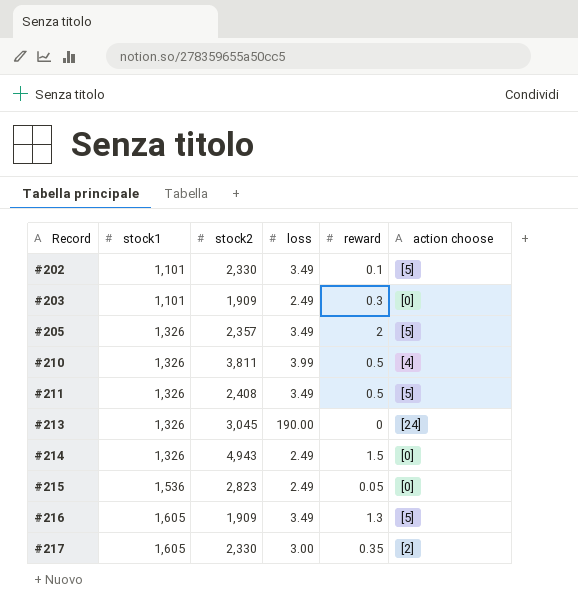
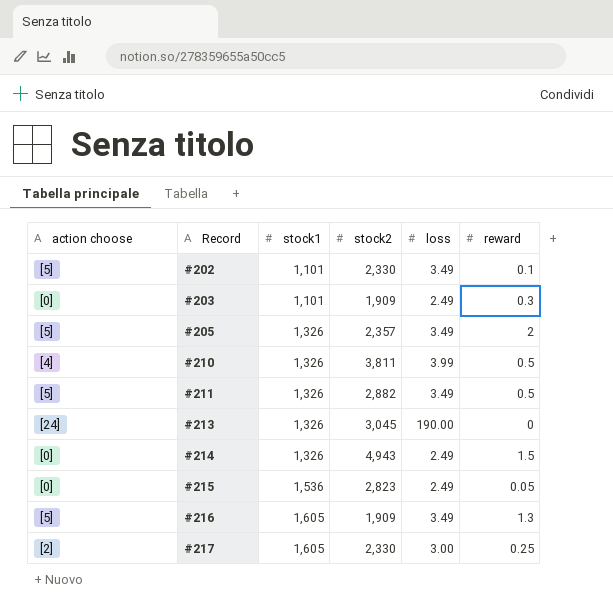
column action choose | position: 6 -> 1
#211 | stock2: 2,408 -> 2,882
#217 | reward: 0.35 -> 0.25

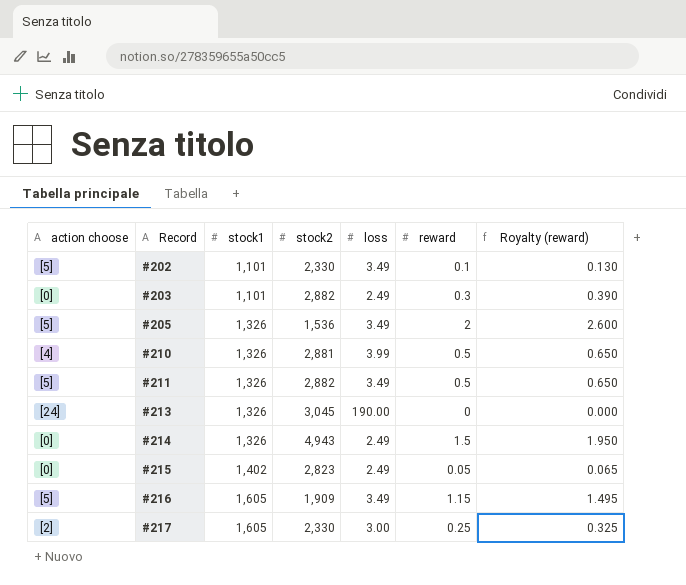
column Royalty (reward) | formula: none -> [reward] * 1.3
#203 | stock2: 1,909 -> 2,882
#205 | stock2: 2,357 -> 1,536
#210 | stock2: 3,811 -> 2,881
#215 | stock1: 1,536 -> 1,402
#216 | reward: 1.3 -> 1.15

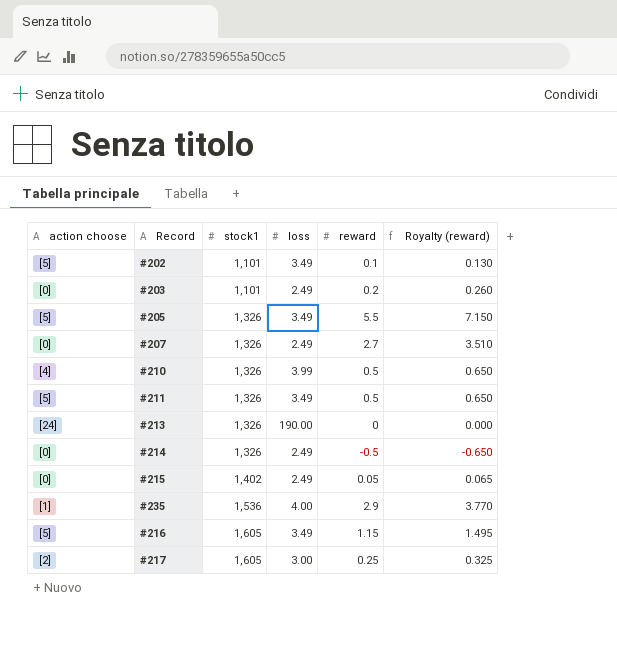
column stock2 | position: 4 -> none
#203 | reward: 0.3 -> 0.2
#203 | Royalty (reward): 0.390 -> 0.260
#205 | reward: 2 -> 5.5
#205 | Royalty (reward): 2.600 -> 7.150
row #207: none -> [0] | 1,326 | 2.49 | 2.7 | 3.510
#214 | reward: 1.5 -> -0.5
#214 | Royalty (reward): 1.950 -> -0.650
row #235: none -> [1] | 1,536 | 4.00 | 2.9 | 3.770

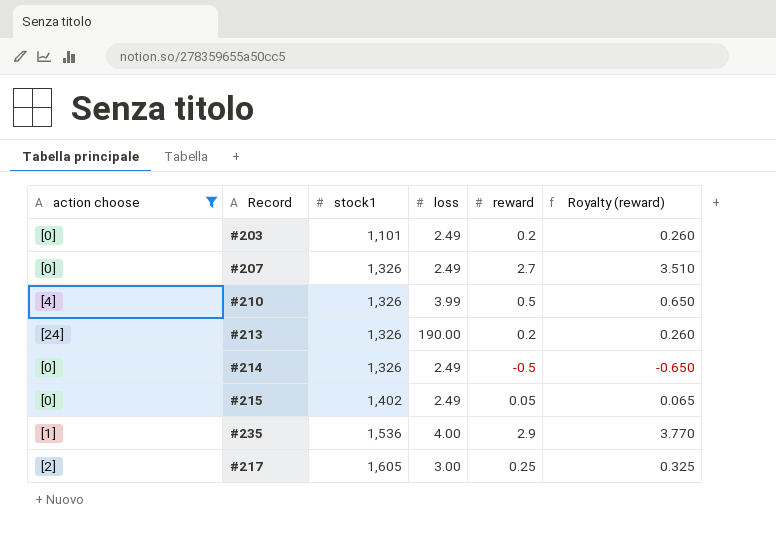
filter: none -> action choose != [5]
#213 | reward: 0 -> 0.2
#213 | Royalty (reward): 0.000 -> 0.260

